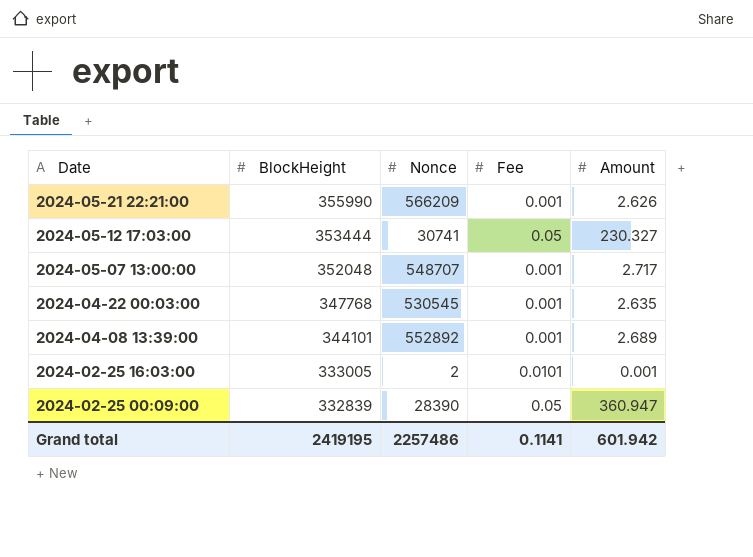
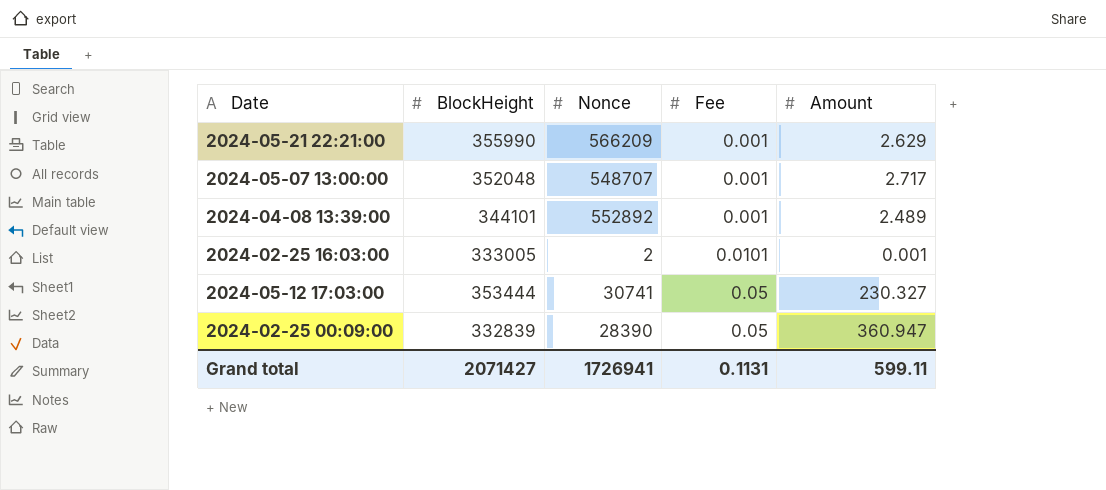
row order: Date descending -> Fee ascending
row 2024-04-22 00:03:00: 347768 | 530545 | 0.001 | 2.635 -> none
2024-05-21 22:21:00 | Amount: 2.626 -> 2.629
2024-04-08 13:39:00 | Amount: 2.689 -> 2.489
Grand total | BlockHeight: 2419195 -> 2071427
Grand total | Nonce: 2257486 -> 1726941
Grand total | Fee: 0.1141 -> 0.1131
Grand total | Amount: 601.942 -> 599.11

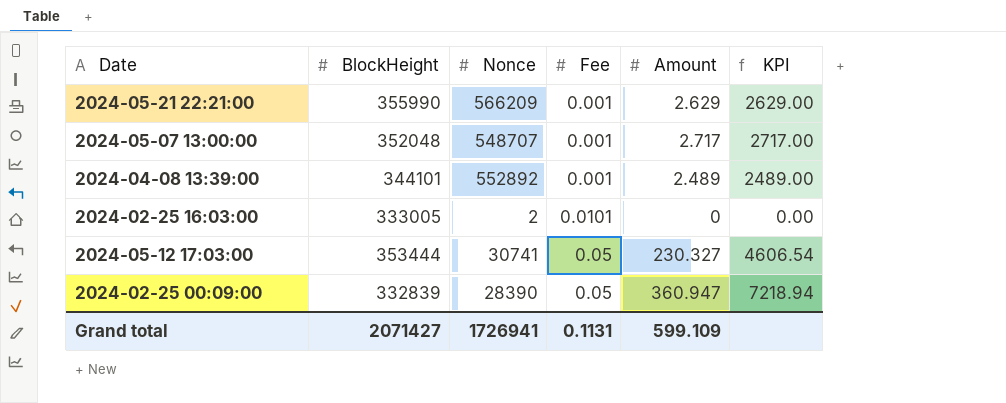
column KPI | formula: none -> [Amount] / [Fee]
2024-02-25 16:03:00 | Amount: 0.001 -> 0
Grand total | Amount: 599.11 -> 599.109

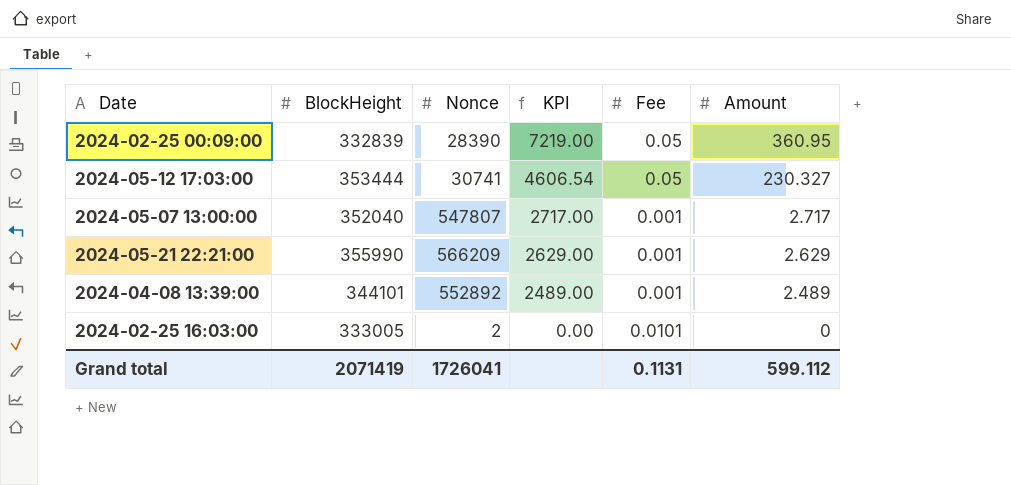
row order: Fee ascending -> KPI descending
column KPI | position: 6 -> 4
2024-02-25 00:09:00 | KPI: 7218.94 -> 7219.00
2024-02-25 00:09:00 | Amount: 360.947 -> 360.95
2024-05-07 13:00:00 | BlockHeight: 352048 -> 352040
2024-05-07 13:00:00 | Nonce: 548707 -> 547807
Grand total | BlockHeight: 2071427 -> 2071419
Grand total | Nonce: 1726941 -> 1726041
Grand total | Amount: 599.109 -> 599.112

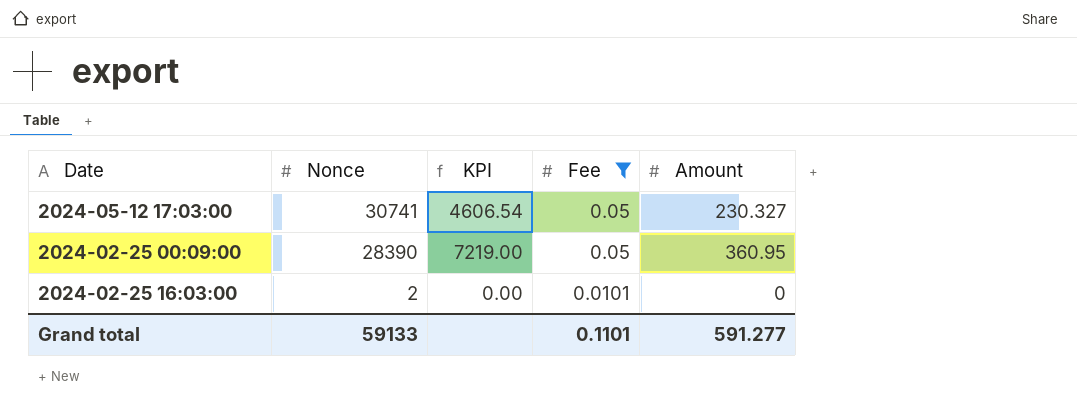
filter: none -> Fee != 0.001
row order: KPI descending -> Nonce descending
column BlockHeight | position: 2 -> none
Grand total | Nonce: 1726041 -> 59133
Grand total | Fee: 0.1131 -> 0.1101
Grand total | Amount: 599.112 -> 591.277

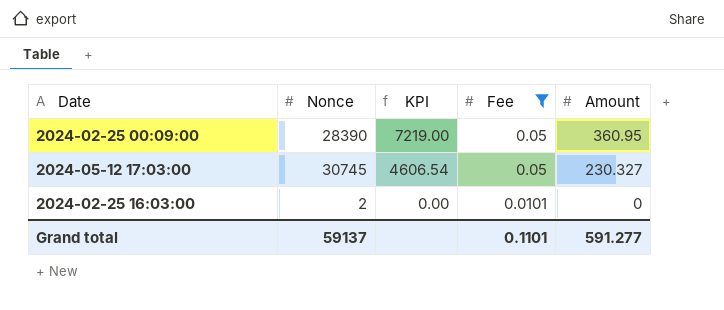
row order: Nonce descending -> KPI descending
2024-05-12 17:03:00 | Nonce: 30741 -> 30745
Grand total | Nonce: 59133 -> 59137

